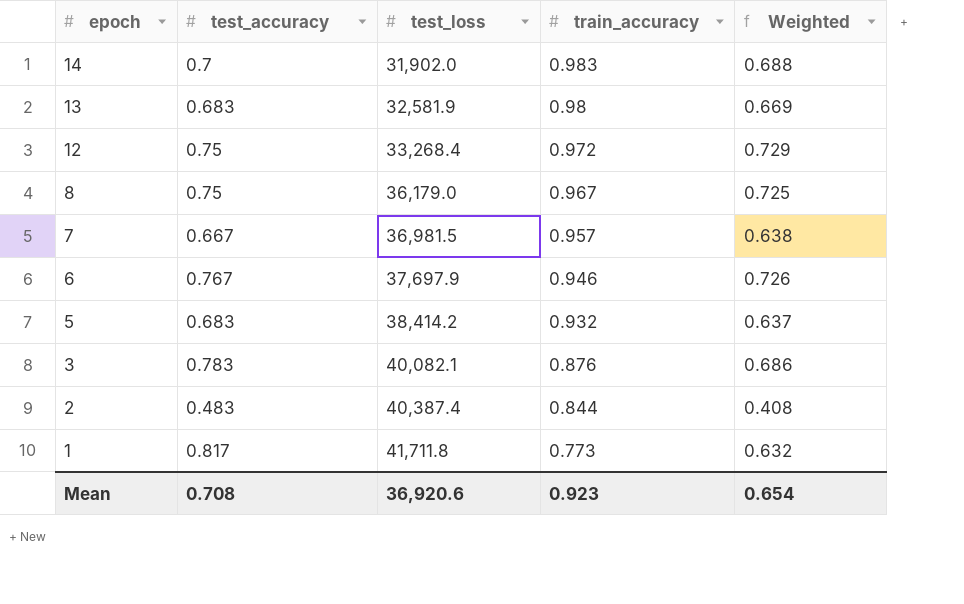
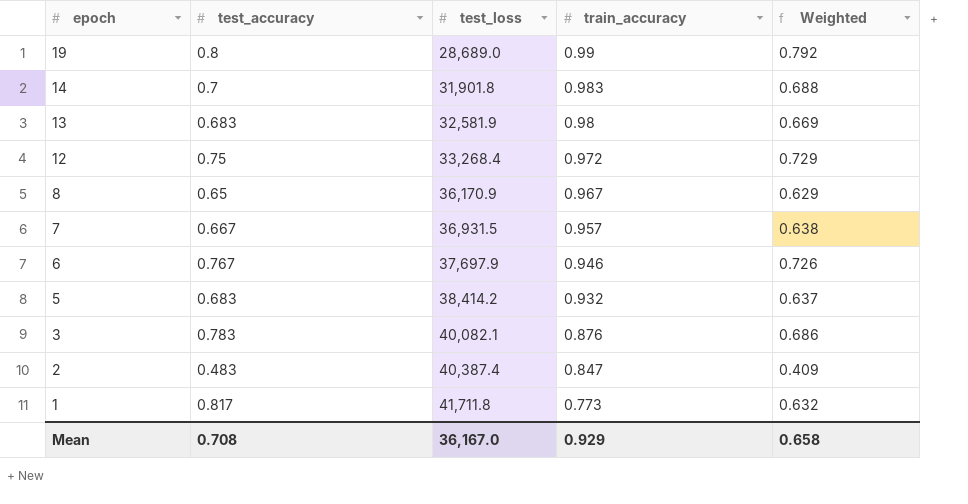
row 19: none -> 0.8 | 28,689.0 | 0.99 | 0.792
14 | test_loss: 31,902.0 -> 31,901.8
8 | test_accuracy: 0.75 -> 0.65
8 | test_loss: 36,179.0 -> 36,170.9
8 | Weighted: 0.725 -> 0.629
7 | test_loss: 36,981.5 -> 36,931.5
2 | train_accuracy: 0.844 -> 0.847
2 | Weighted: 0.408 -> 0.409
Mean | test_loss: 36,920.6 -> 36,167.0
Mean | train_accuracy: 0.923 -> 0.929
Mean | Weighted: 0.654 -> 0.658

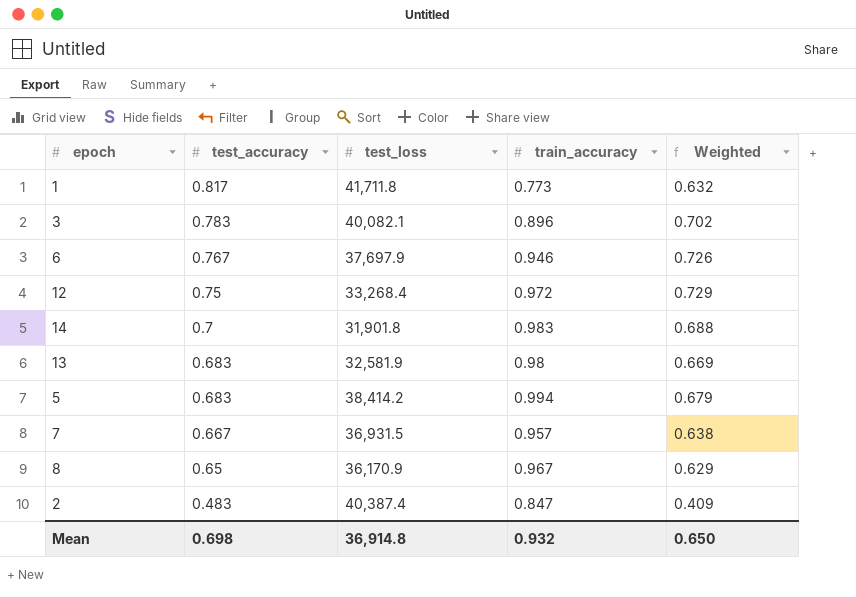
row order: epoch descending -> test_accuracy descending
row 19: 0.8 | 28,689.0 | 0.99 | 0.792 -> none
3 | train_accuracy: 0.876 -> 0.896
3 | Weighted: 0.686 -> 0.702
5 | train_accuracy: 0.932 -> 0.994
5 | Weighted: 0.637 -> 0.679
Mean | test_accuracy: 0.708 -> 0.698
Mean | test_loss: 36,167.0 -> 36,914.8
Mean | train_accuracy: 0.929 -> 0.932
Mean | Weighted: 0.658 -> 0.650

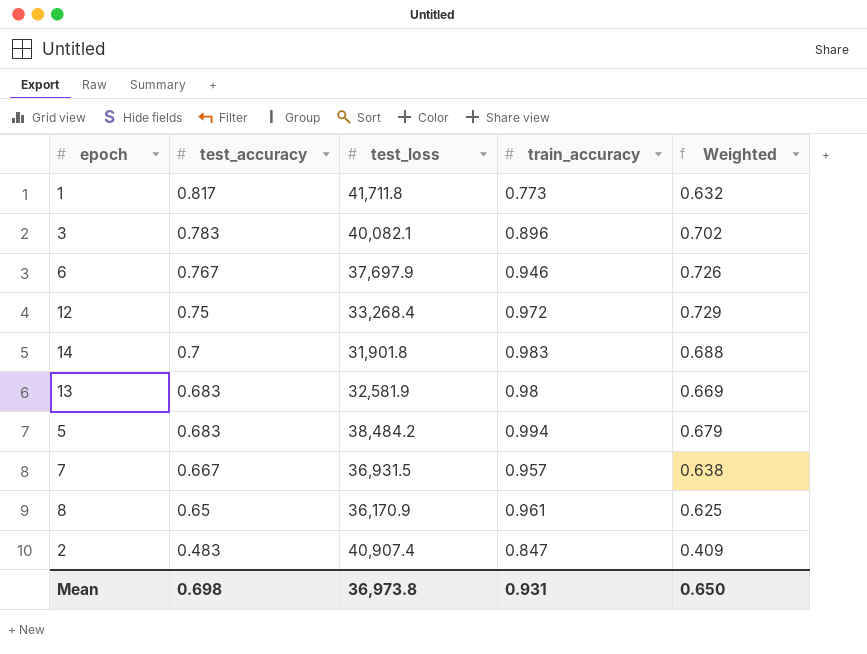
5 | test_loss: 38,414.2 -> 38,484.2
8 | train_accuracy: 0.967 -> 0.961
8 | Weighted: 0.629 -> 0.625
2 | test_loss: 40,387.4 -> 40,907.4
Mean | test_loss: 36,914.8 -> 36,973.8
Mean | train_accuracy: 0.932 -> 0.931

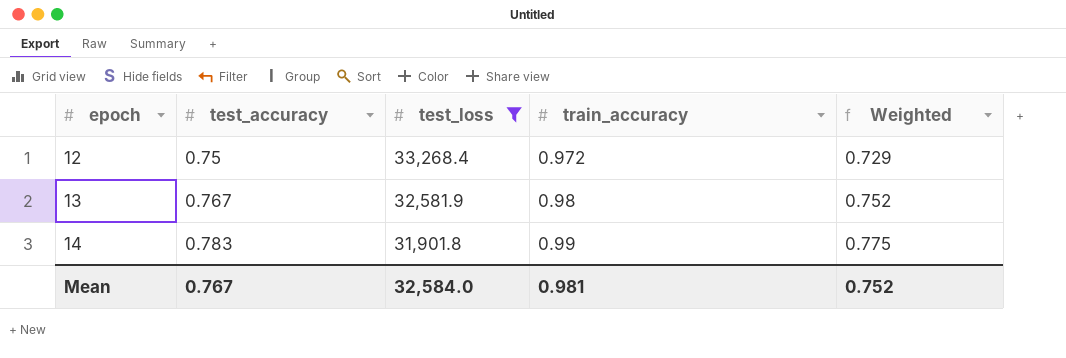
filter: none -> test_loss <= 33,268.4
row order: test_accuracy descending -> epoch ascending
13 | test_accuracy: 0.683 -> 0.767
13 | Weighted: 0.669 -> 0.752
14 | test_accuracy: 0.7 -> 0.783
14 | train_accuracy: 0.983 -> 0.99
14 | Weighted: 0.688 -> 0.775
Mean | test_accuracy: 0.698 -> 0.767
Mean | test_loss: 36,973.8 -> 32,584.0
Mean | train_accuracy: 0.931 -> 0.981
Mean | Weighted: 0.650 -> 0.752

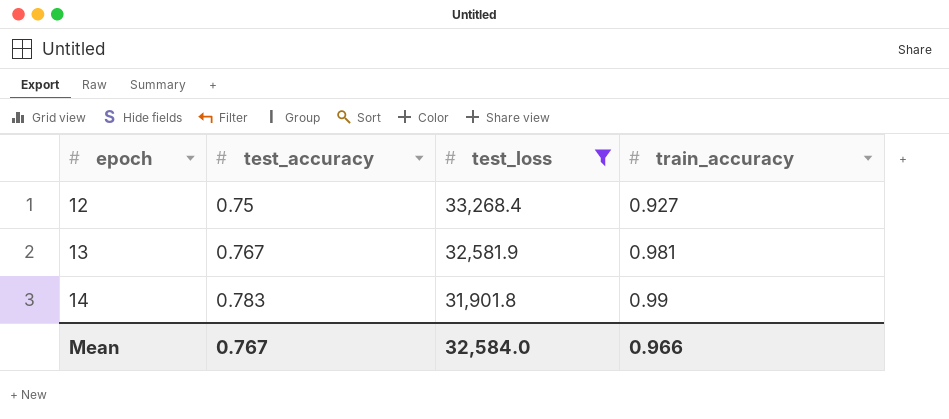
column Weighted | formula: [test_accuracy] * [train_accuracy] -> none
12 | train_accuracy: 0.972 -> 0.927
13 | train_accuracy: 0.98 -> 0.981
Mean | train_accuracy: 0.981 -> 0.966

